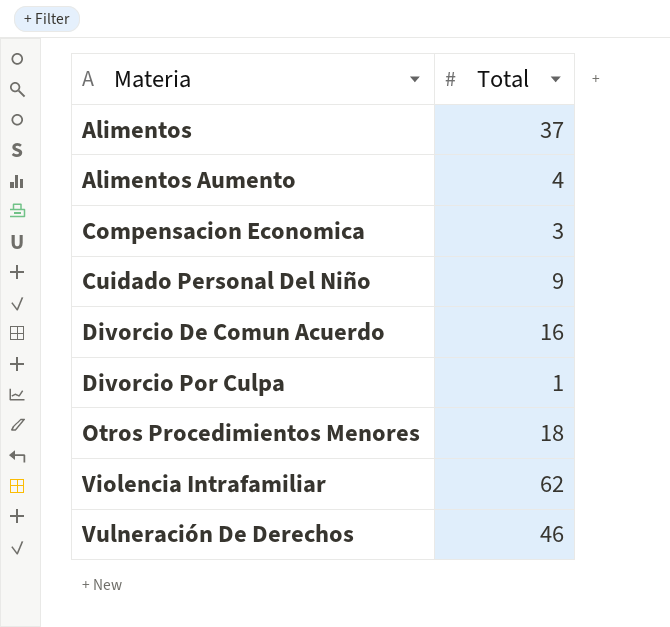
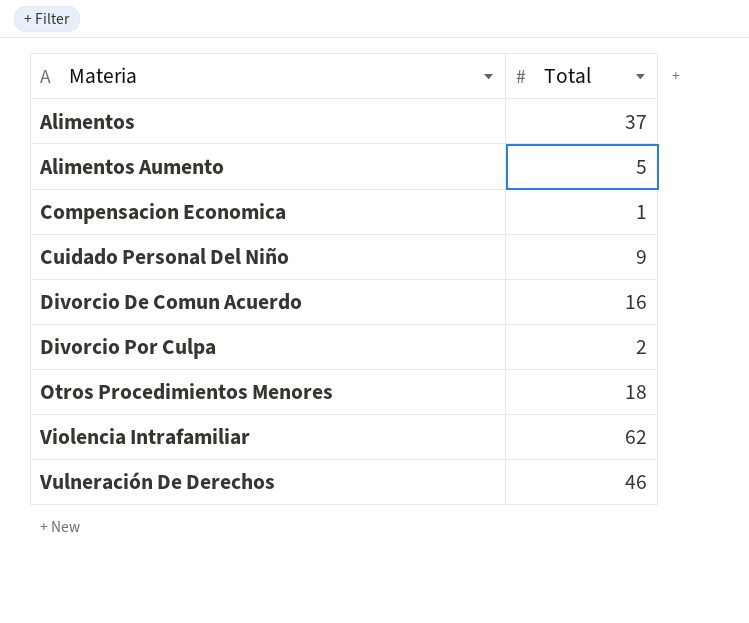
Alimentos Aumento | Total: 4 -> 5
Compensacion Economica | Total: 3 -> 1
Divorcio Por Culpa | Total: 1 -> 2

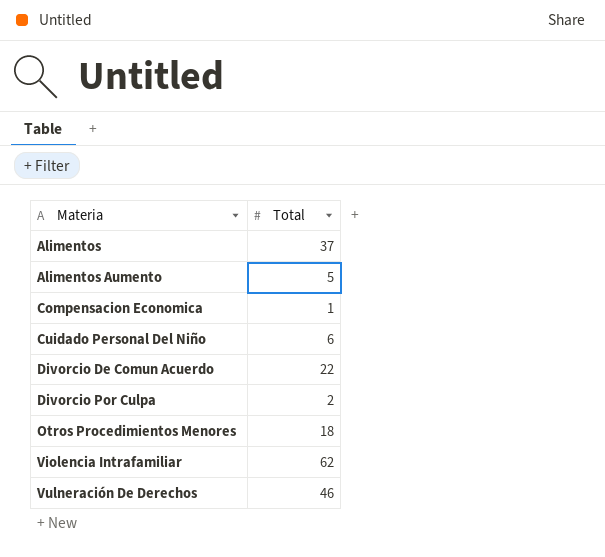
Cuidado Personal Del Niño | Total: 9 -> 6
Divorcio De Comun Acuerdo | Total: 16 -> 22

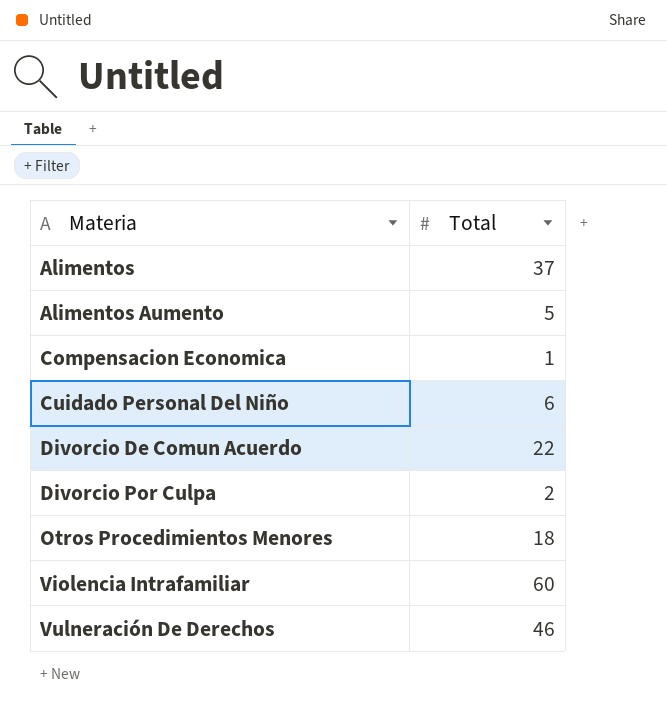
Violencia Intrafamiliar | Total: 62 -> 60

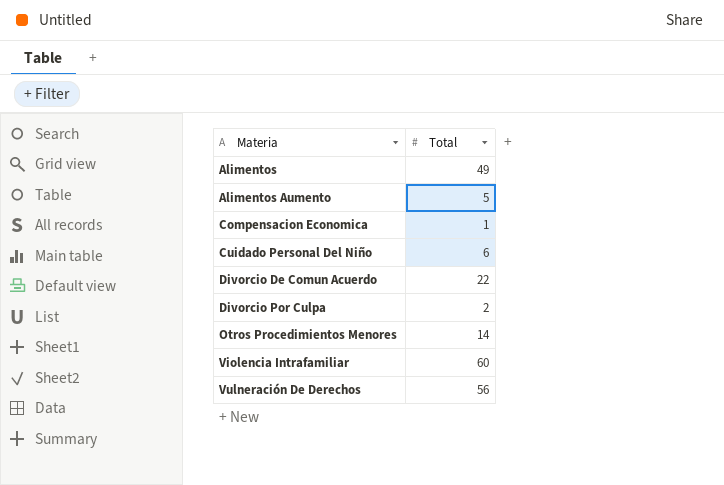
Alimentos | Total: 37 -> 49
Otros Procedimientos Menores | Total: 18 -> 14
Vulneración De Derechos | Total: 46 -> 56

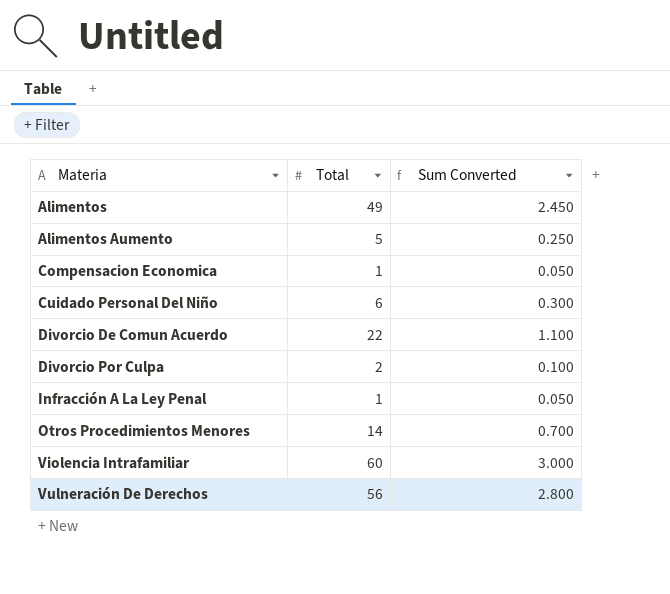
column Sum Converted | formula: none -> [Total] * 0.05
row Infracción A La Ley Penal: none -> 1 | 0.050

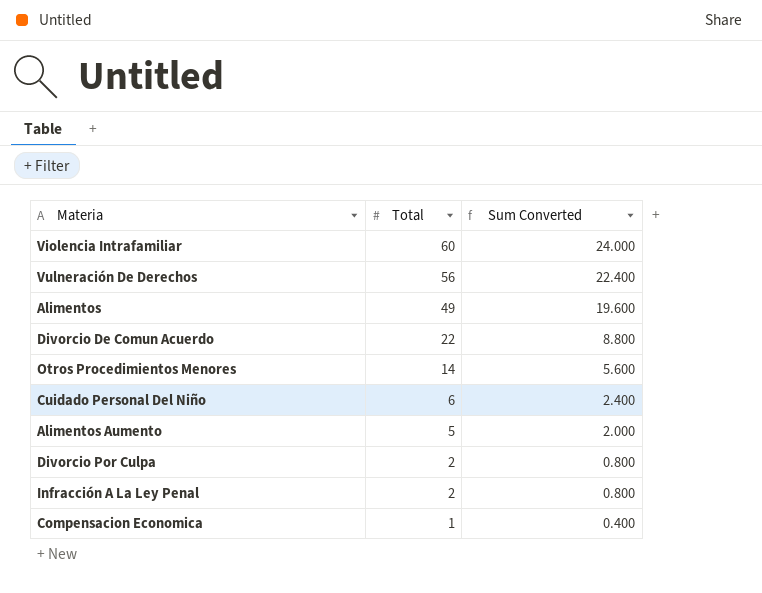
row order: Materia ascending -> Total descending
column Sum Converted | formula: [Total] * 0.05 -> [Total] * 0.4
Infracción A La Ley Penal | Total: 1 -> 2

